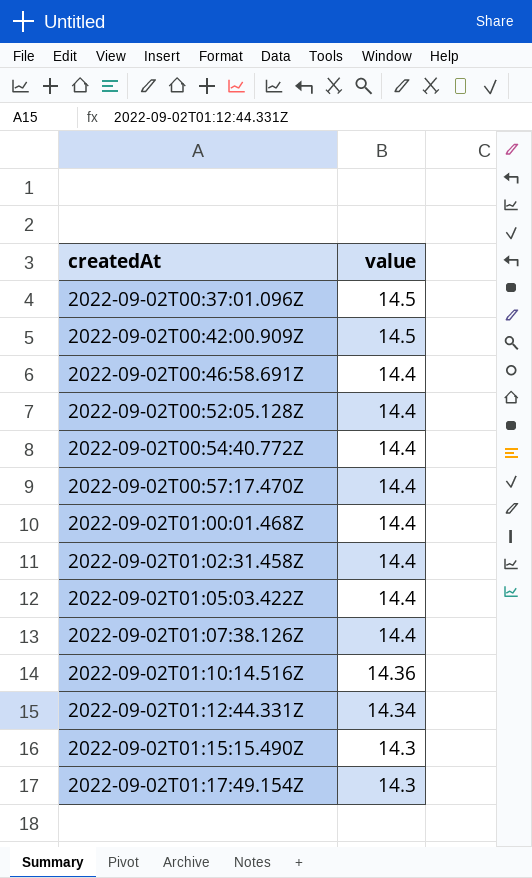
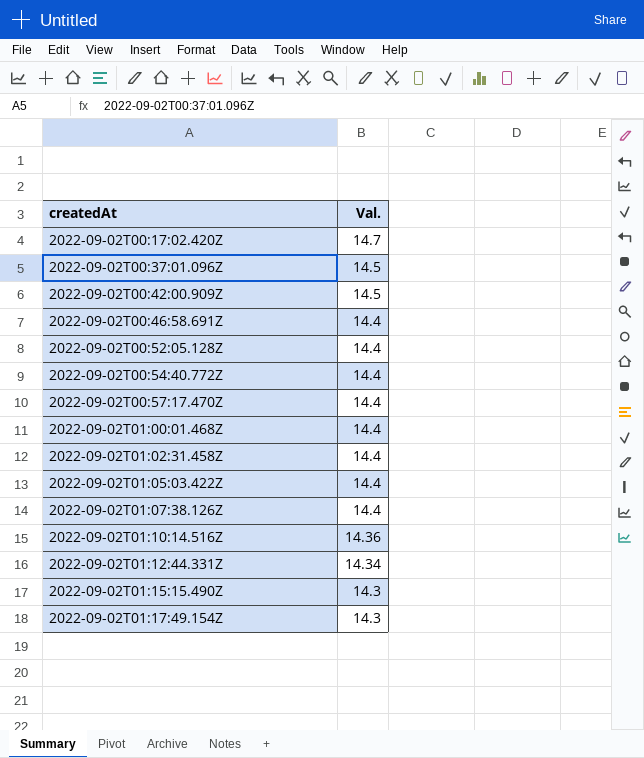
column name: value -> Val.
row 2022-09-02T00:17:02.420Z: none -> 14.7

